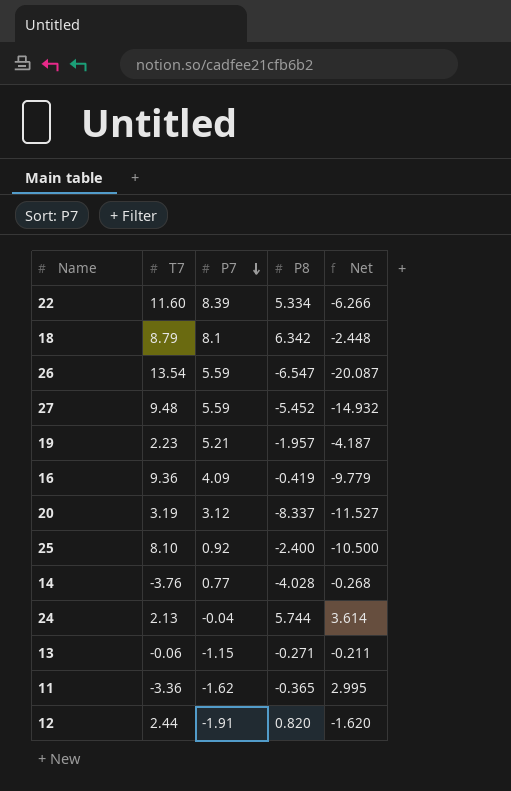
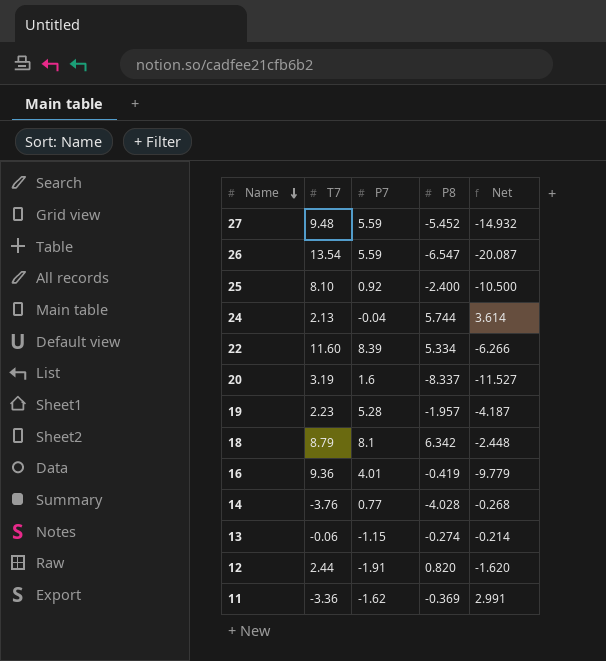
row order: P7 descending -> Name descending
20 | P7: 3.12 -> 1.6
19 | P7: 5.21 -> 5.28
16 | P7: 4.09 -> 4.01
13 | P8: -0.271 -> -0.274
13 | Net: -0.211 -> -0.214
11 | P8: -0.365 -> -0.369
11 | Net: 2.995 -> 2.991

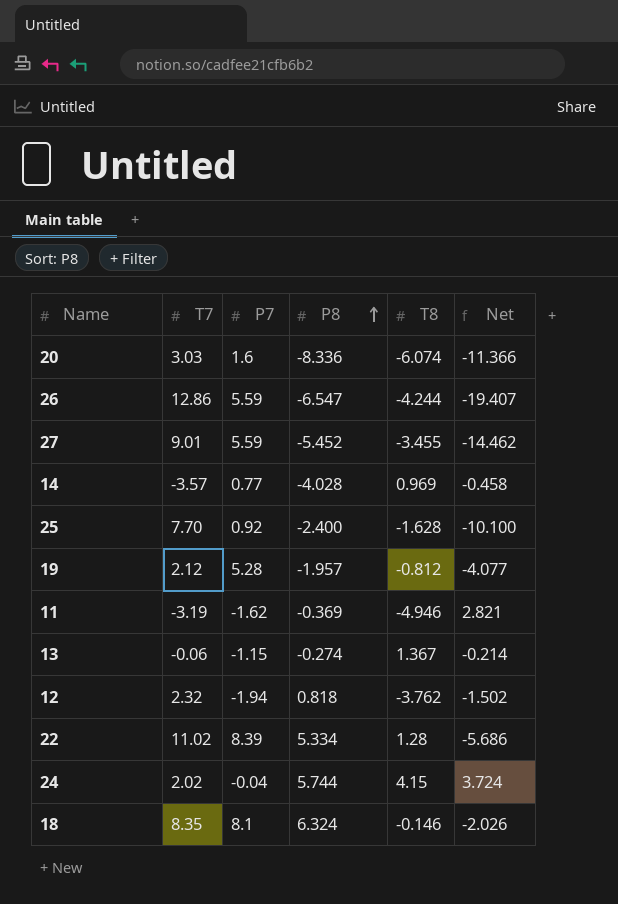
row order: Name descending -> P8 ascending
column T8 | position: none -> 5
row 16: 9.36 | 4.01 | -0.419 | -9.779 -> none
20 | T7: 3.19 -> 3.03
20 | P8: -8.337 -> -8.336
20 | Net: -11.527 -> -11.366
26 | T7: 13.54 -> 12.86
26 | Net: -20.087 -> -19.407
27 | T7: 9.48 -> 9.01
27 | Net: -14.932 -> -14.462
14 | T7: -3.76 -> -3.57
14 | Net: -0.268 -> -0.458
25 | T7: 8.10 -> 7.70
25 | Net: -10.500 -> -10.100
19 | T7: 2.23 -> 2.12
19 | Net: -4.187 -> -4.077
11 | T7: -3.36 -> -3.19
11 | Net: 2.991 -> 2.821
12 | T7: 2.44 -> 2.32
12 | P7: -1.91 -> -1.94
12 | P8: 0.820 -> 0.818
12 | Net: -1.620 -> -1.502
22 | T7: 11.60 -> 11.02
22 | Net: -6.266 -> -5.686
24 | T7: 2.13 -> 2.02
24 | Net: 3.614 -> 3.724
18 | T7: 8.79 -> 8.35
18 | P8: 6.342 -> 6.324
18 | Net: -2.448 -> -2.026

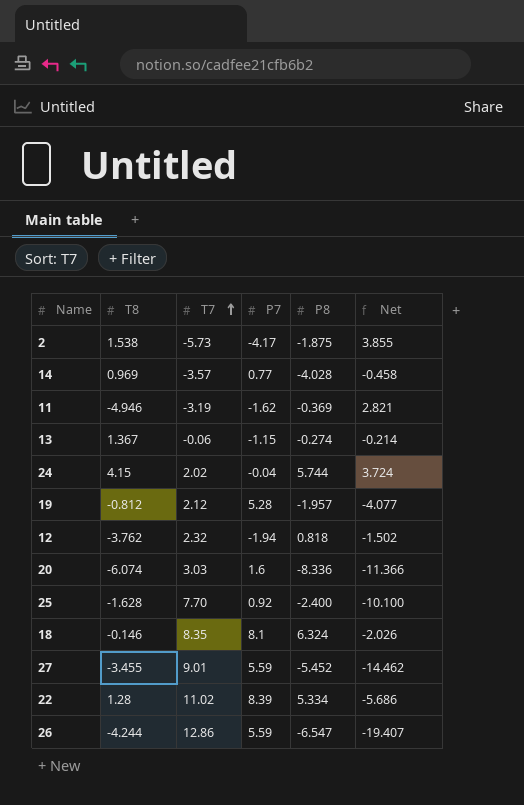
row order: P8 ascending -> T7 ascending
column T8 | position: 5 -> 2
row 2: none -> 1.538 | -5.73 | -4.17 | -1.875 | 3.855

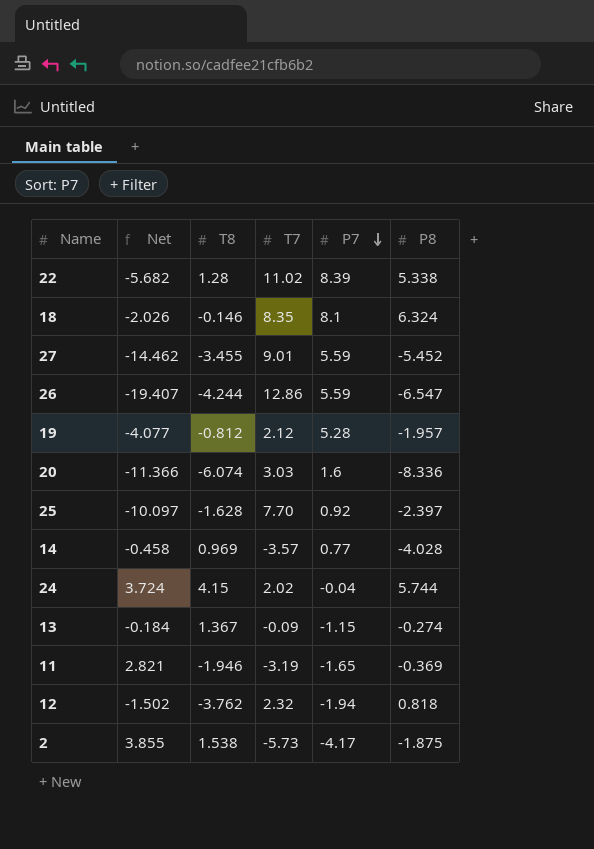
row order: T7 ascending -> P7 descending
column Net | position: 6 -> 2
22 | Net: -5.686 -> -5.682
22 | P8: 5.334 -> 5.338
25 | Net: -10.100 -> -10.097
25 | P8: -2.400 -> -2.397
13 | Net: -0.214 -> -0.184
13 | T7: -0.06 -> -0.09
11 | T8: -4.946 -> -1.946
11 | P7: -1.62 -> -1.65

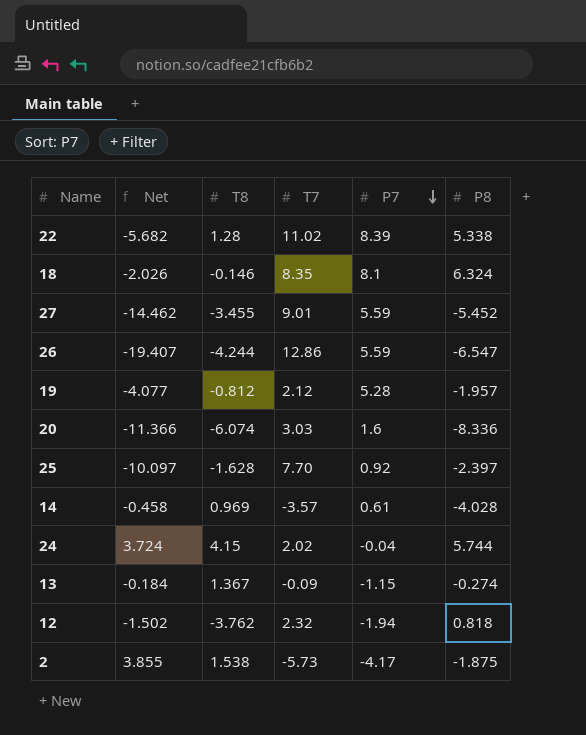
row 11: 2.821 | -1.946 | -3.19 | -1.65 | -0.369 -> none
14 | P7: 0.77 -> 0.61

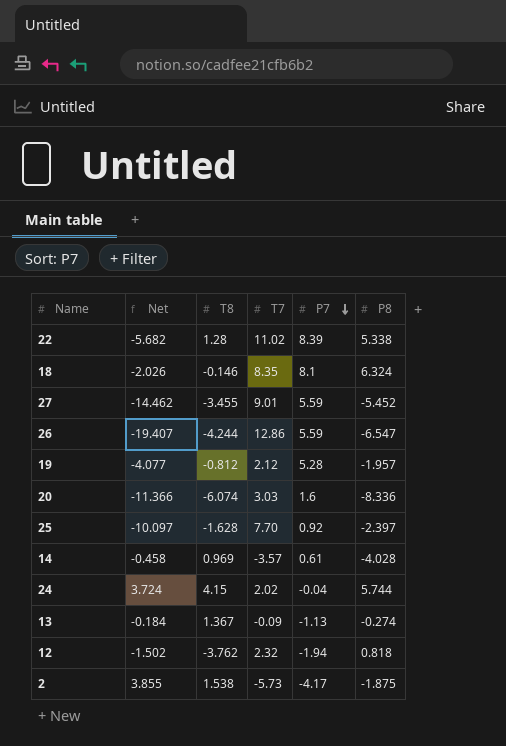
13 | P7: -1.15 -> -1.13

